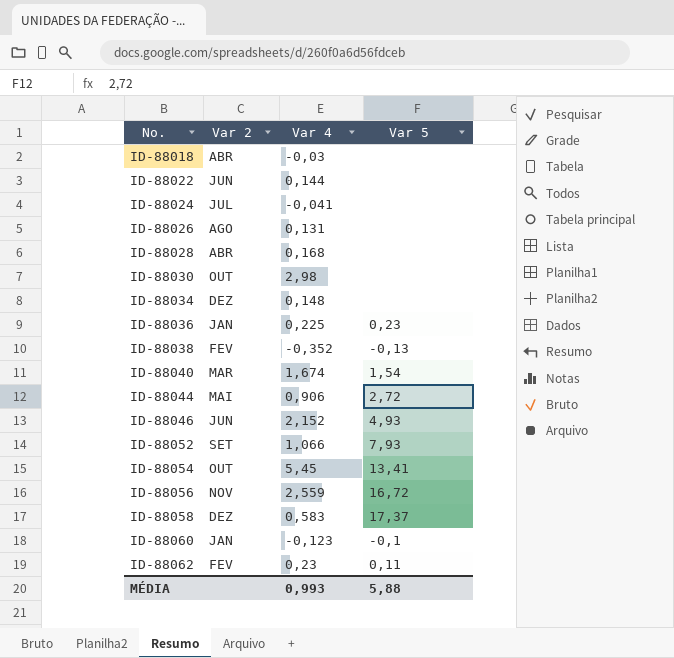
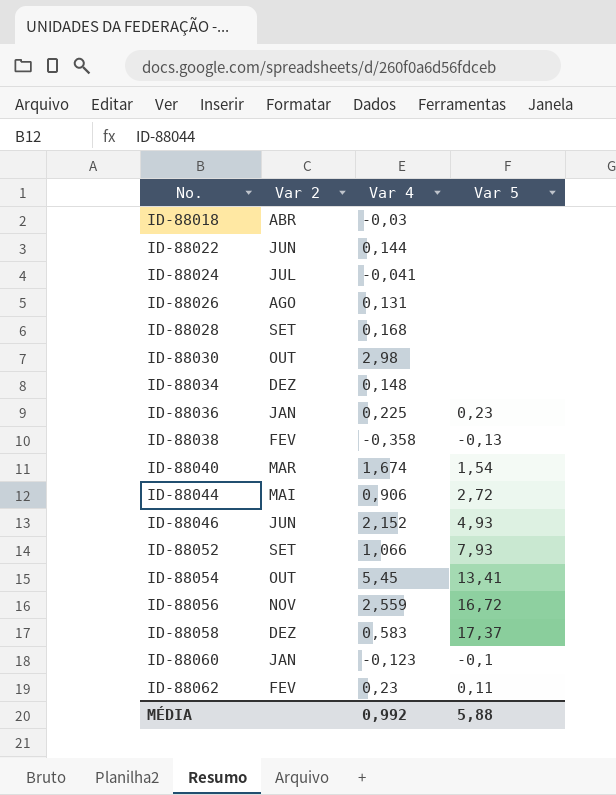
ID-88028 | Var 2: ABR -> SET
ID-88038 | Var 4: -0,352 -> -0,358
MÉDIA | Var 4: 0,993 -> 0,992

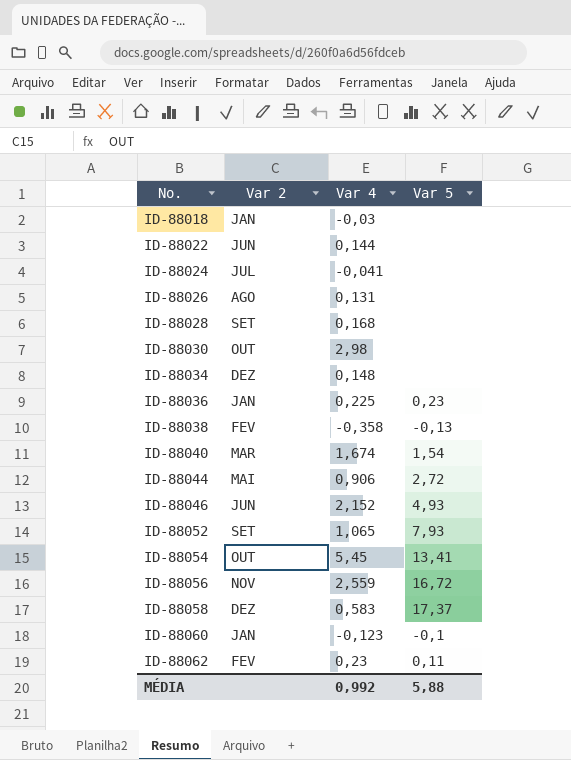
ID-88018 | Var 2: ABR -> JAN
ID-88052 | Var 4: 1,066 -> 1,065

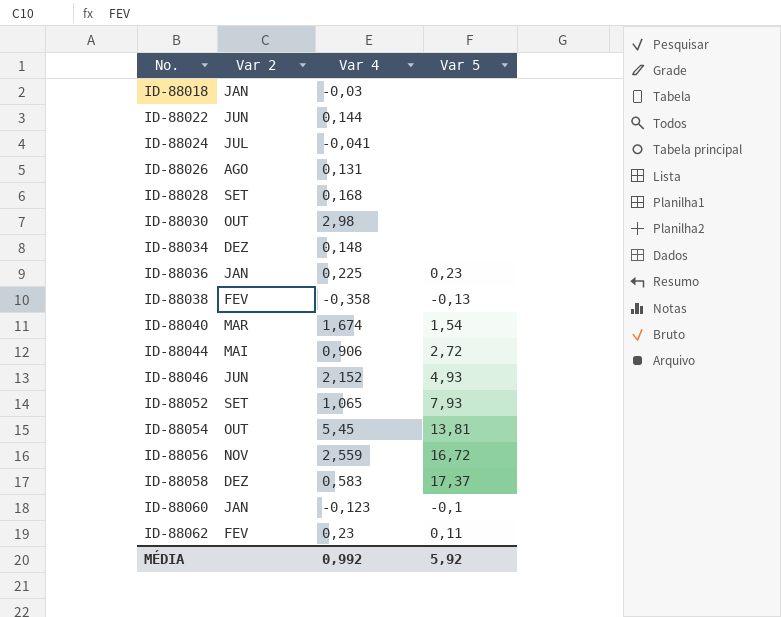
ID-88054 | Var 5: 13,41 -> 13,81
MÉDIA | Var 5: 5,88 -> 5,92

